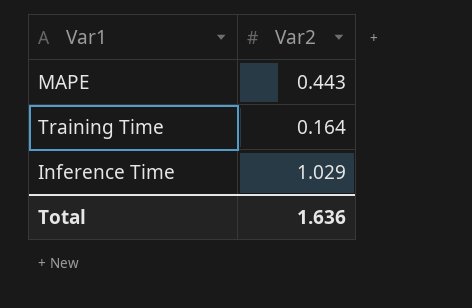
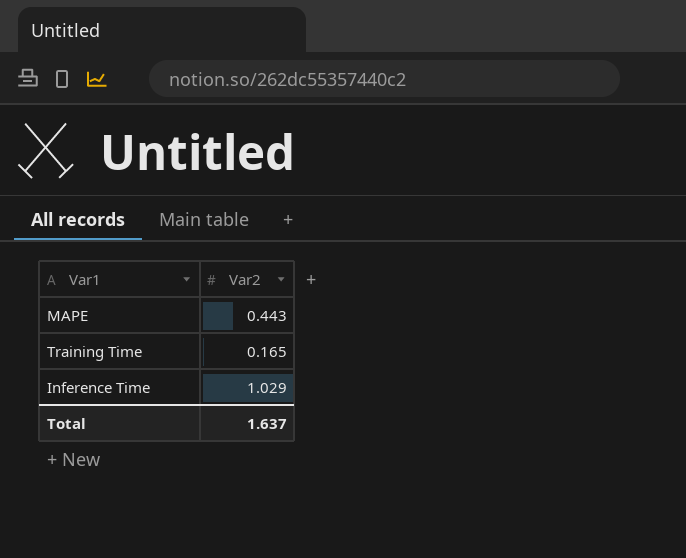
Training Time | Var2: 0.164 -> 0.165
Total | Var2: 1.636 -> 1.637

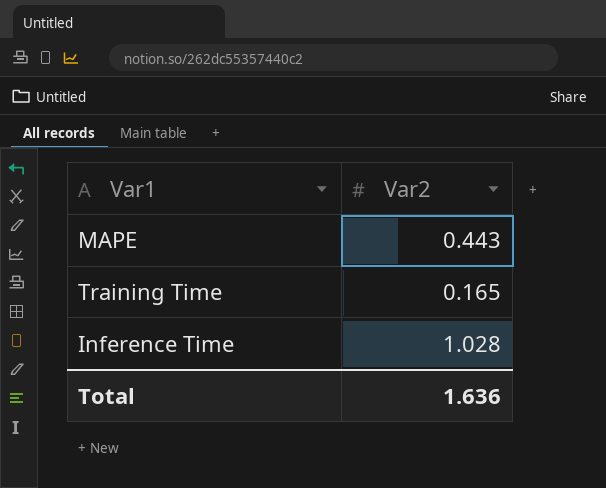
Inference Time | Var2: 1.029 -> 1.028
Total | Var2: 1.637 -> 1.636

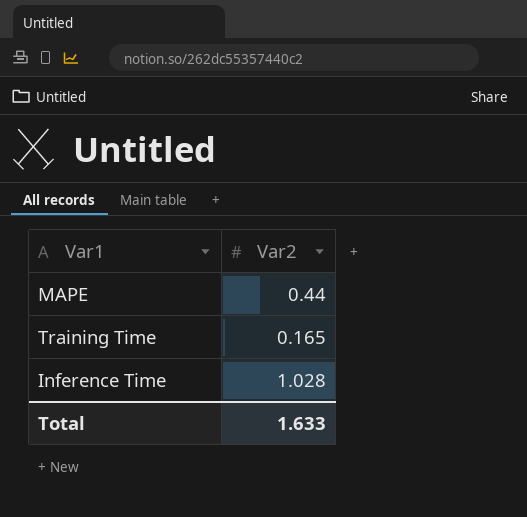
MAPE | Var2: 0.443 -> 0.44
Total | Var2: 1.636 -> 1.633

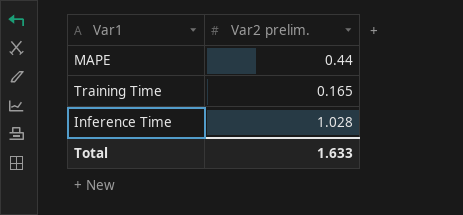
column name: Var2 -> Var2 prelim.

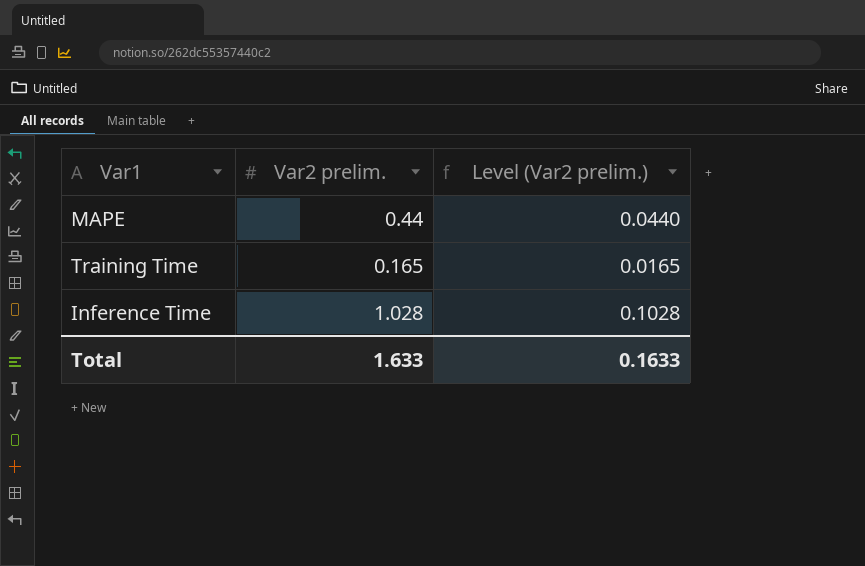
column Level (Var2 prelim.) | formula: none -> [Var2 prelim.] * 0.1

